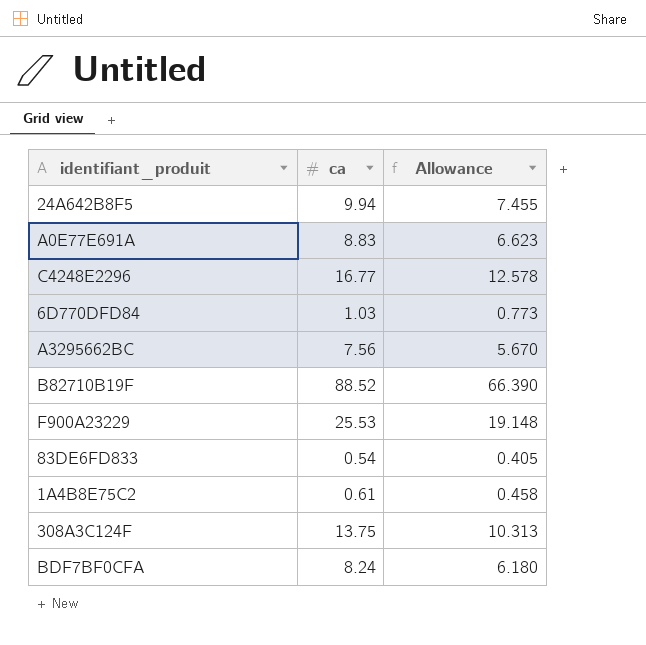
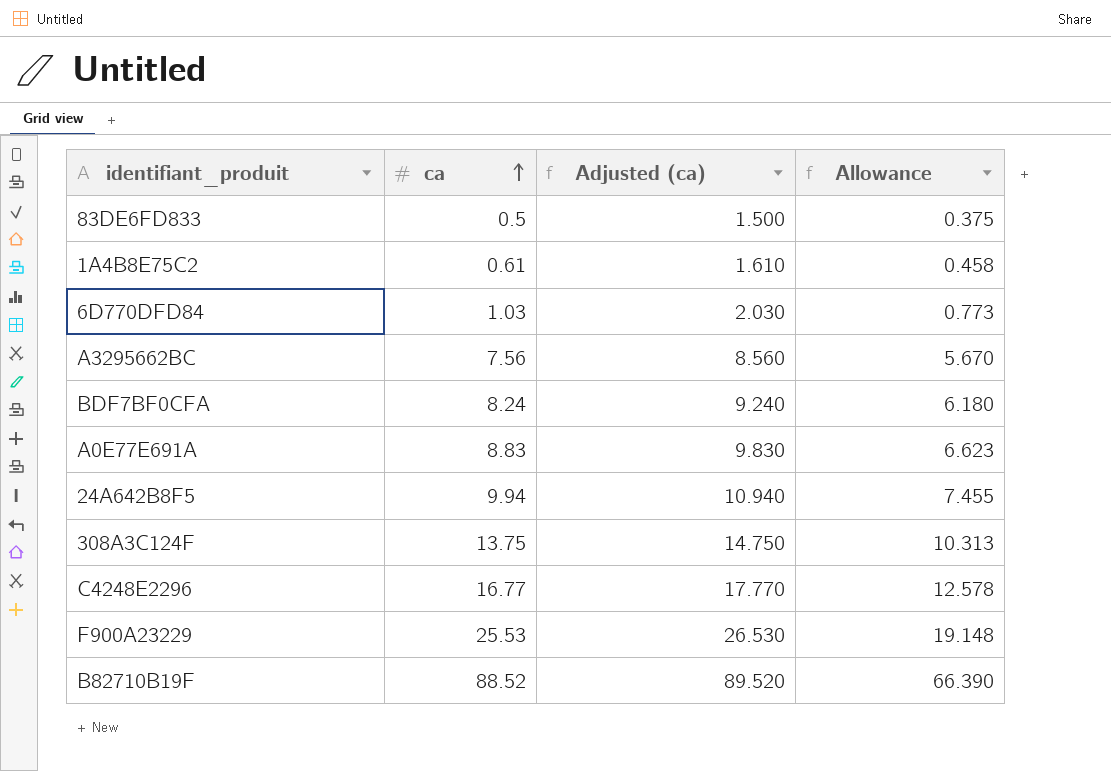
row order: none -> ca ascending
column Adjusted (ca) | formula: none -> [ca] + 1
83DE6FD833 | ca: 0.54 -> 0.5
83DE6FD833 | Allowance: 0.405 -> 0.375

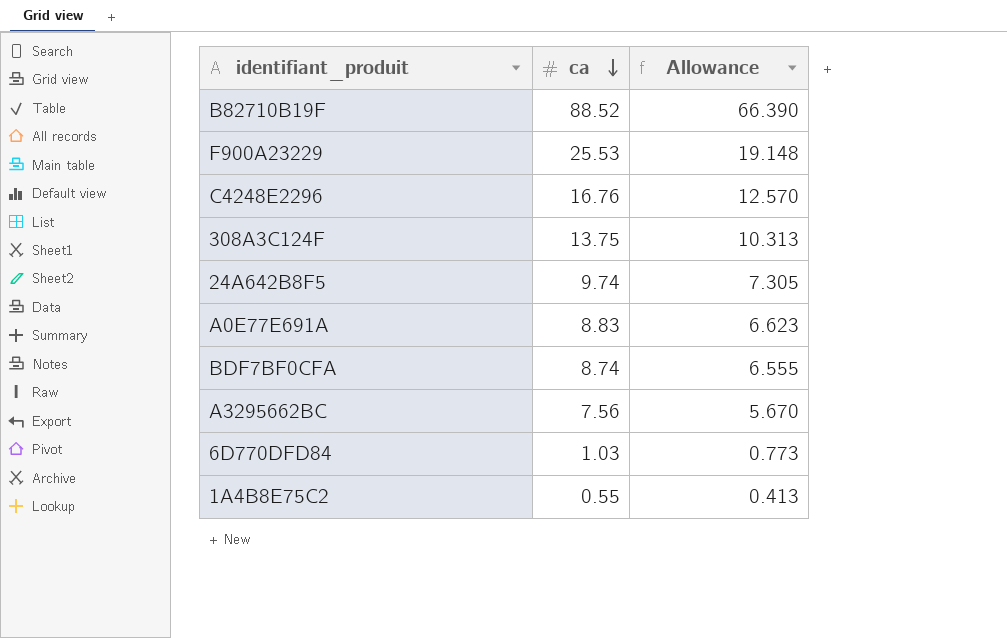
row order: ca ascending -> ca descending
column Adjusted (ca) | formula: [ca] + 1 -> none
row 83DE6FD833: 0.5 | 1.500 | 0.375 -> none
C4248E2296 | ca: 16.77 -> 16.76
C4248E2296 | Allowance: 12.578 -> 12.570
24A642B8F5 | ca: 9.94 -> 9.74
24A642B8F5 | Allowance: 7.455 -> 7.305
BDF7BF0CFA | ca: 8.24 -> 8.74
BDF7BF0CFA | Allowance: 6.180 -> 6.555
1A4B8E75C2 | ca: 0.61 -> 0.55
1A4B8E75C2 | Allowance: 0.458 -> 0.413

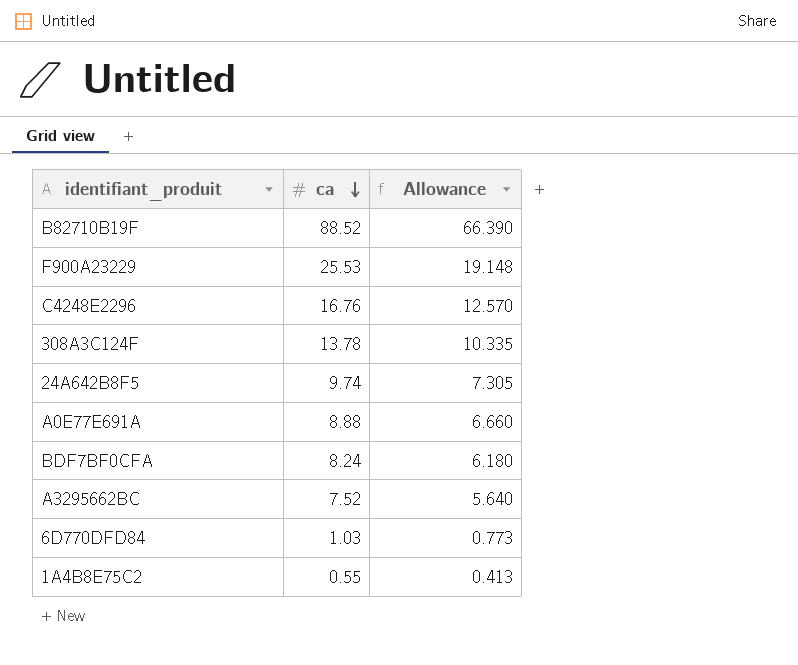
308A3C124F | ca: 13.75 -> 13.78
308A3C124F | Allowance: 10.313 -> 10.335
A0E77E691A | ca: 8.83 -> 8.88
A0E77E691A | Allowance: 6.623 -> 6.660
BDF7BF0CFA | ca: 8.74 -> 8.24
BDF7BF0CFA | Allowance: 6.555 -> 6.180
A3295662BC | ca: 7.56 -> 7.52
A3295662BC | Allowance: 5.670 -> 5.640

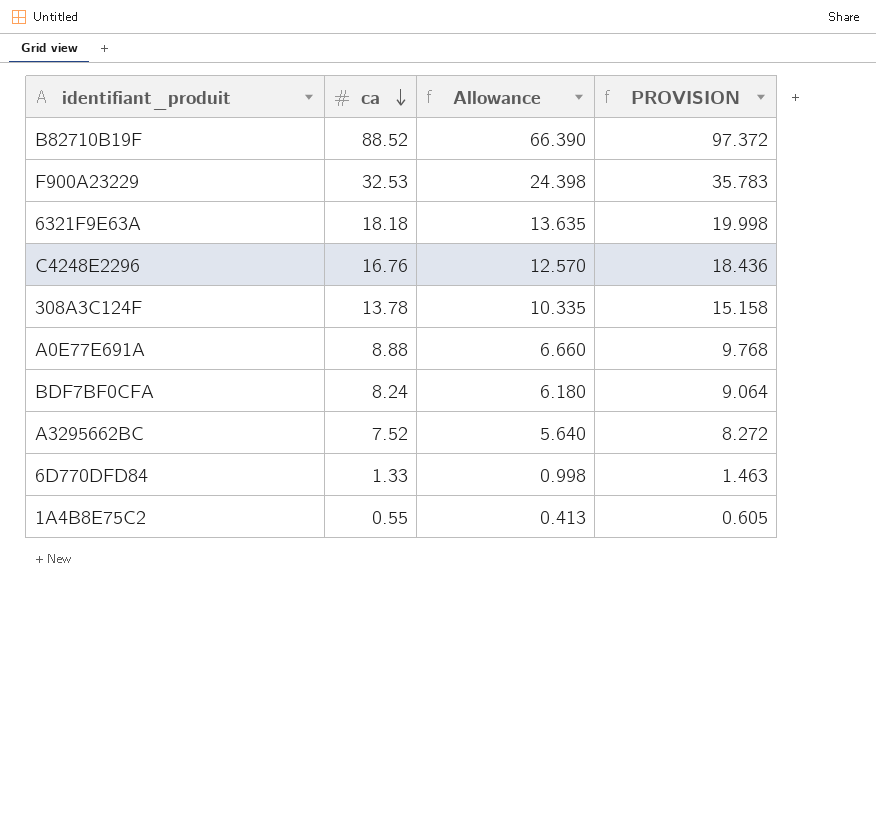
column PROVISION | formula: none -> [ca] * 1.1
row 24A642B8F5: 9.74 | 7.305 -> none
F900A23229 | ca: 25.53 -> 32.53
F900A23229 | Allowance: 19.148 -> 24.398
row 6321F9E63A: none -> 18.18 | 13.635 | 19.998
6D770DFD84 | ca: 1.03 -> 1.33
6D770DFD84 | Allowance: 0.773 -> 0.998

